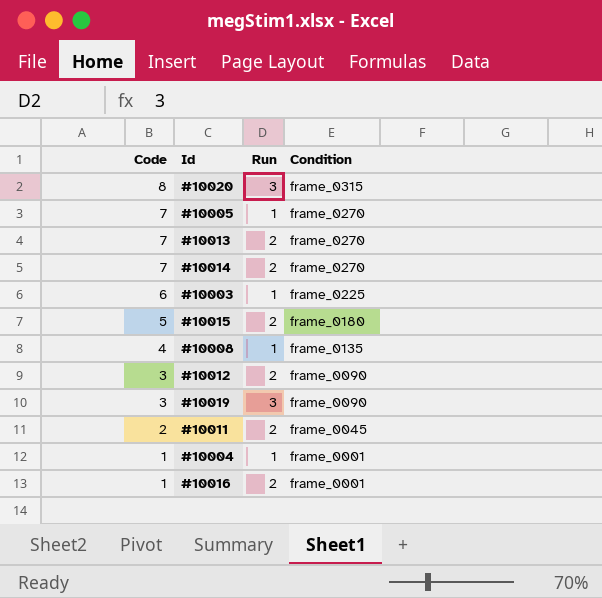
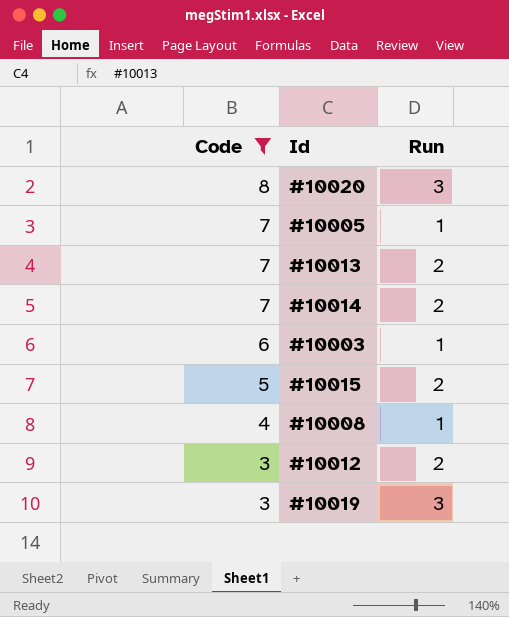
filter: none -> Code >= 3
column Condition | position: 4 -> none

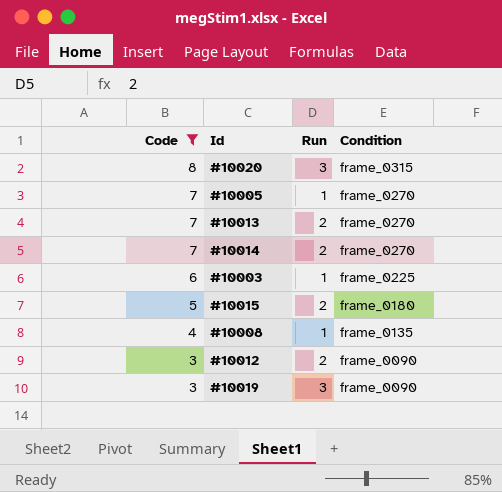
column Condition | position: none -> 4

